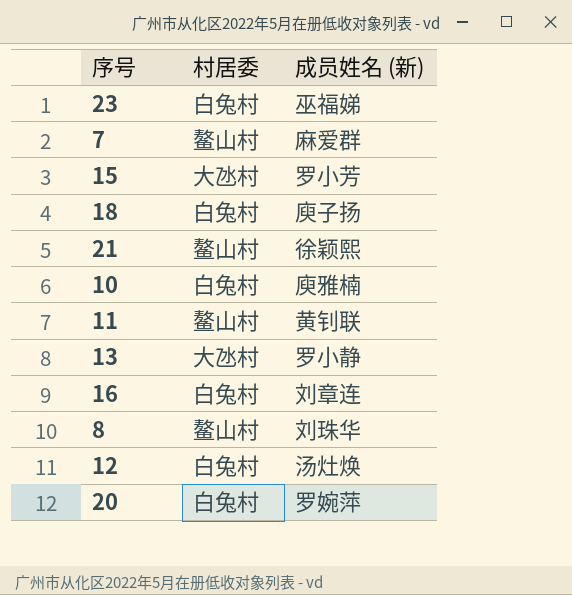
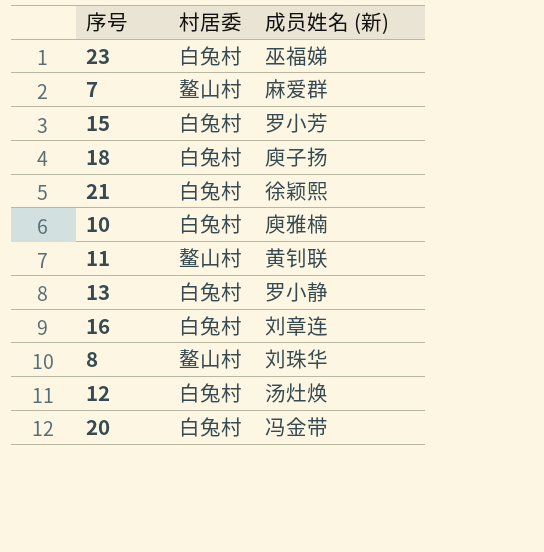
15 | 村居委: 大氹村 -> 白兔村
21 | 村居委: 鳌山村 -> 白兔村
13 | 村居委: 大氹村 -> 白兔村
20 | 成员姓名 (新): 罗婉萍 -> 冯金带

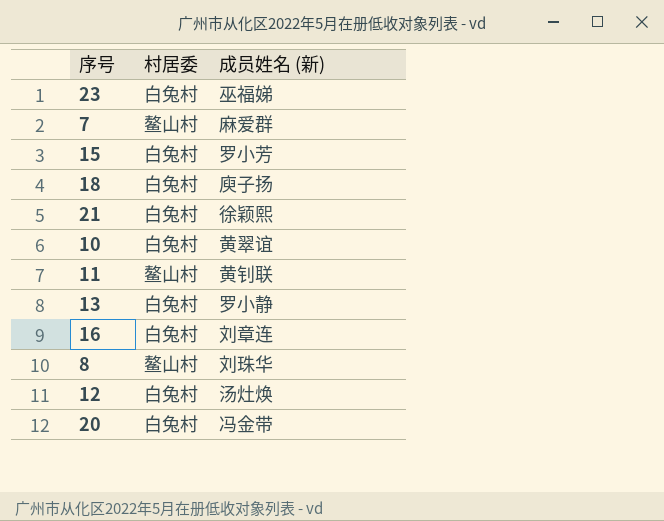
10 | 成员姓名 (新): 庾雅楠 -> 黄翠谊

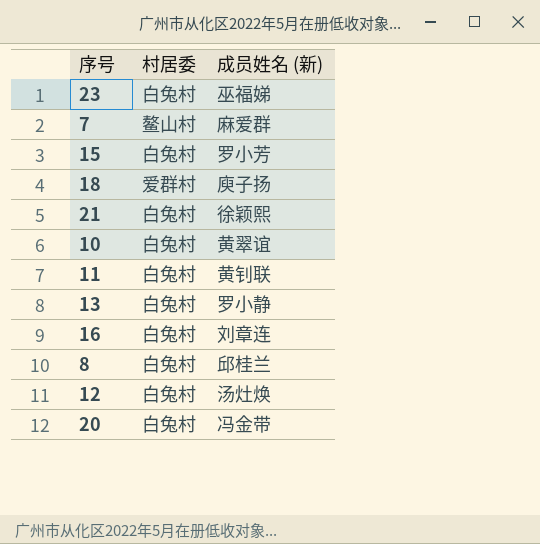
18 | 村居委: 白兔村 -> 爱群村
11 | 村居委: 鳌山村 -> 白兔村
8 | 村居委: 鳌山村 -> 白兔村
8 | 成员姓名 (新): 刘珠华 -> 邱桂兰

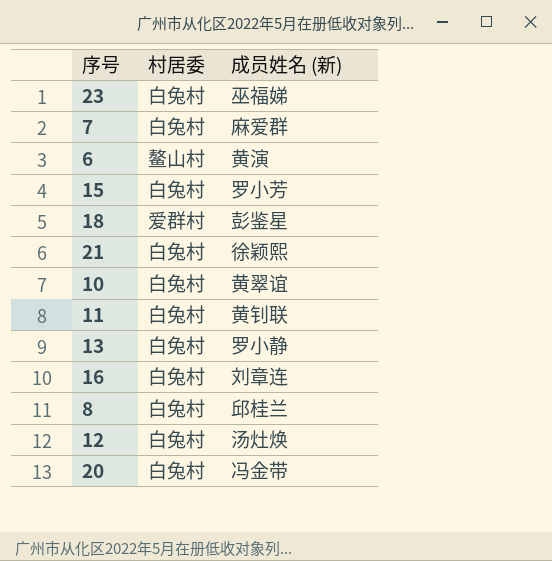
7 | 村居委: 鳌山村 -> 白兔村
row 6: none -> 鳌山村 | 黄演
18 | 成员姓名 (新): 庾子扬 -> 彭鉴星

